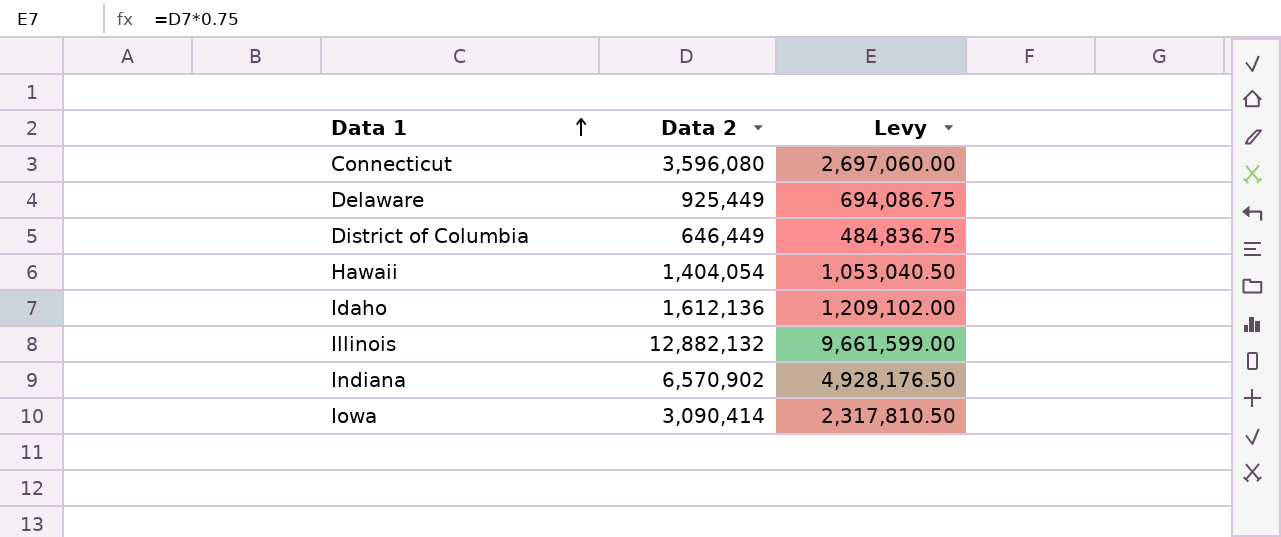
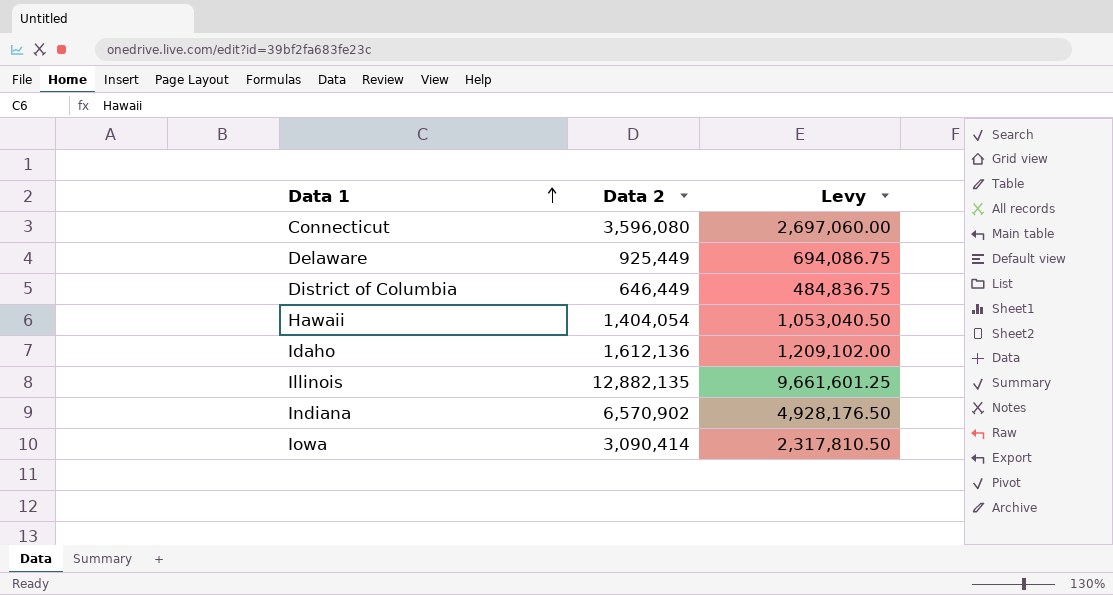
Illinois | Data 2: 12,882,132 -> 12,882,135
Illinois | Levy: 9,661,599.00 -> 9,661,601.25

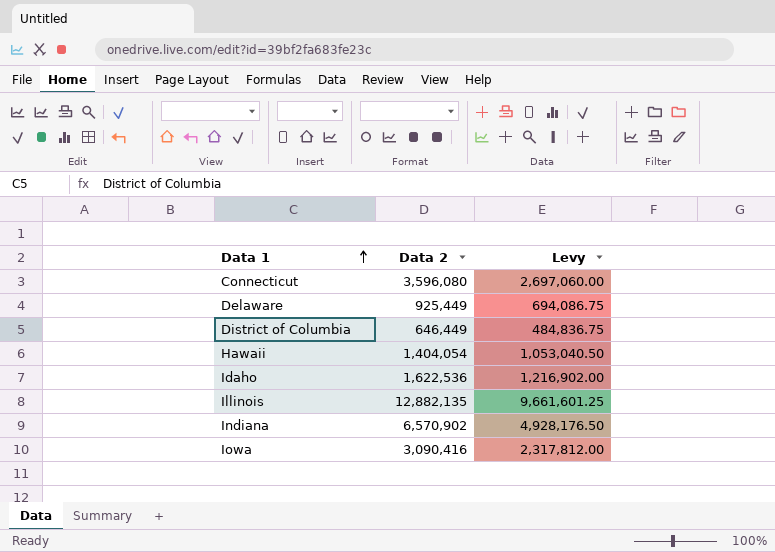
Idaho | Data 2: 1,612,136 -> 1,622,536
Idaho | Levy: 1,209,102.00 -> 1,216,902.00
Iowa | Data 2: 3,090,414 -> 3,090,416
Iowa | Levy: 2,317,810.50 -> 2,317,812.00

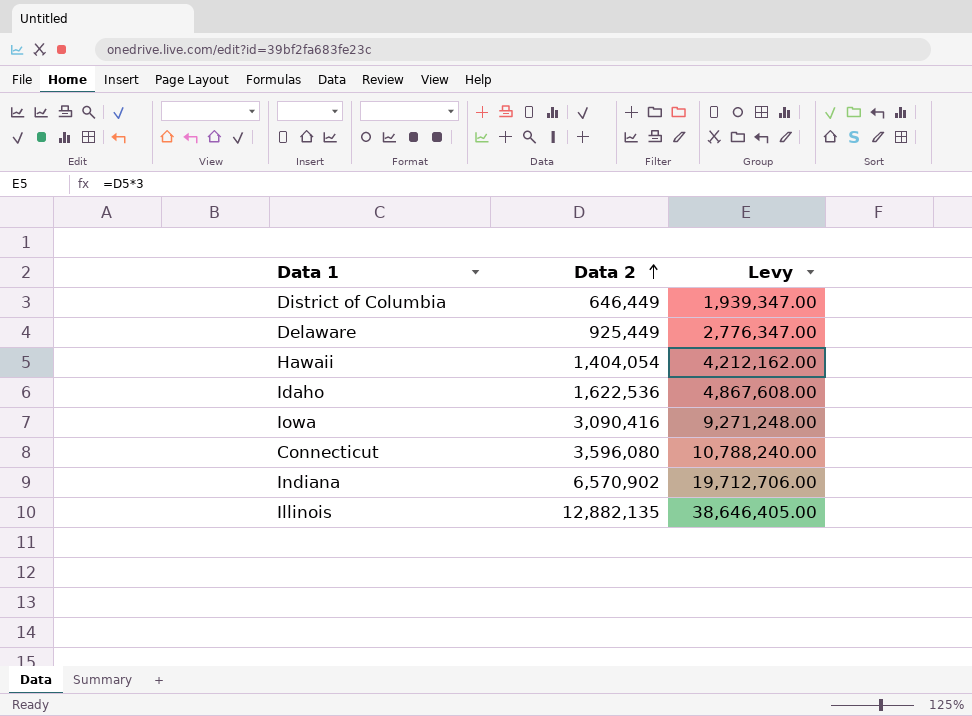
row order: Data 1 ascending -> Data 2 ascending
column Levy | formula: [Data 2] * 0.75 -> [Data 2] * 3

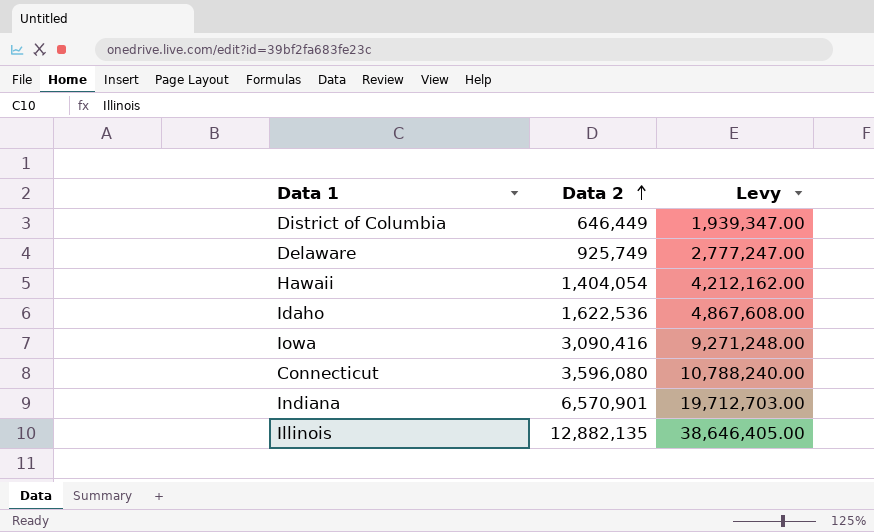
Delaware | Data 2: 925,449 -> 925,749
Delaware | Levy: 2,776,347.00 -> 2,777,247.00
Indiana | Data 2: 6,570,902 -> 6,570,901
Indiana | Levy: 19,712,706.00 -> 19,712,703.00

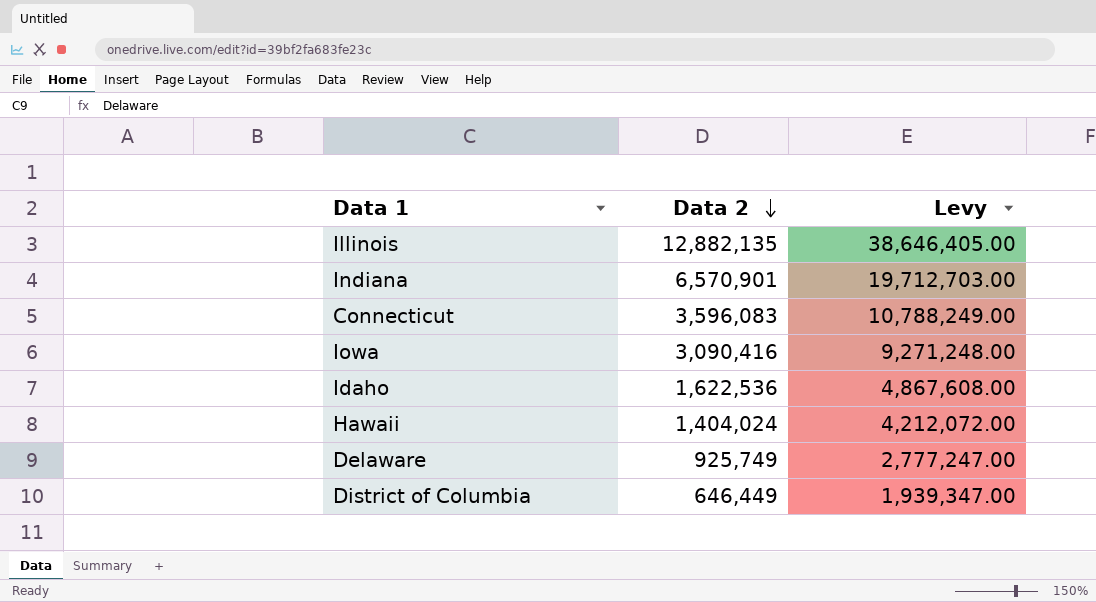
row order: Data 2 ascending -> Data 2 descending
Connecticut | Data 2: 3,596,080 -> 3,596,083
Connecticut | Levy: 10,788,240.00 -> 10,788,249.00
Hawaii | Data 2: 1,404,054 -> 1,404,024
Hawaii | Levy: 4,212,162.00 -> 4,212,072.00

